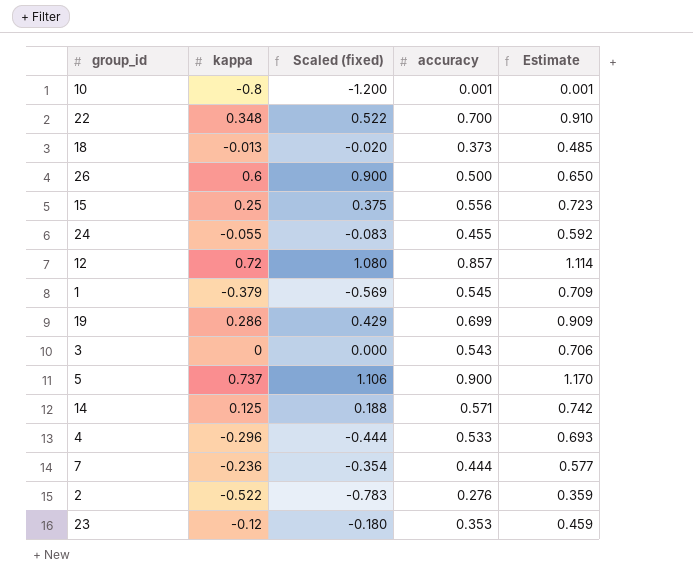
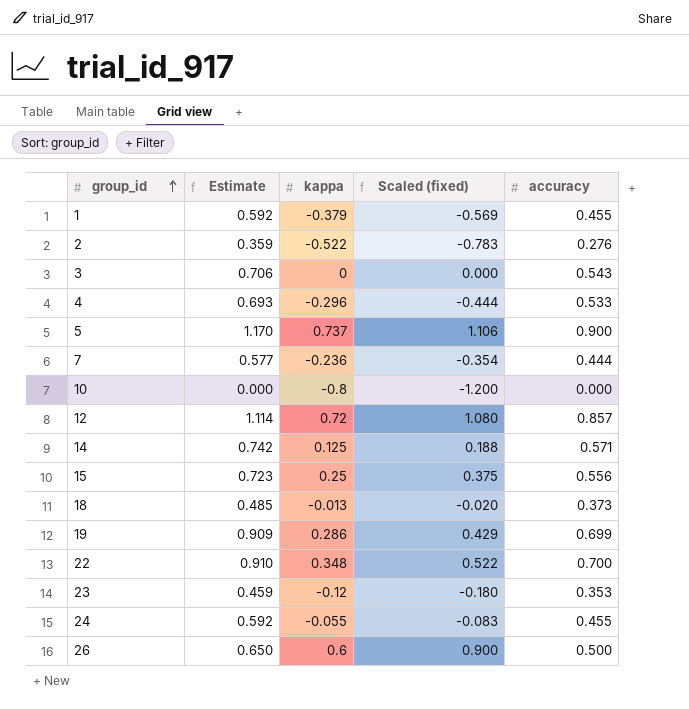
row order: none -> group_id ascending
column Estimate | position: 5 -> 2
1 | Estimate: 0.709 -> 0.592
1 | accuracy: 0.545 -> 0.455
10 | Estimate: 0.001 -> 0.000
10 | accuracy: 0.001 -> 0.000

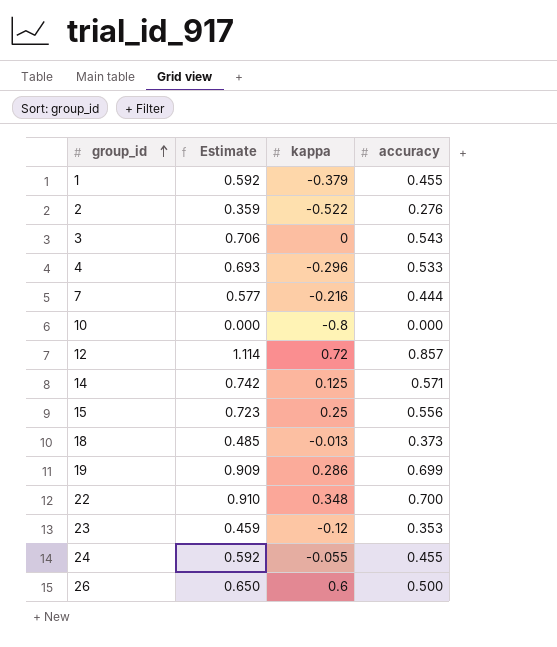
column Scaled (fixed) | formula: [kappa] * 1.5 -> none
row 5: 1.170 | 0.737 | 1.106 | 0.900 -> none
7 | kappa: -0.236 -> -0.216

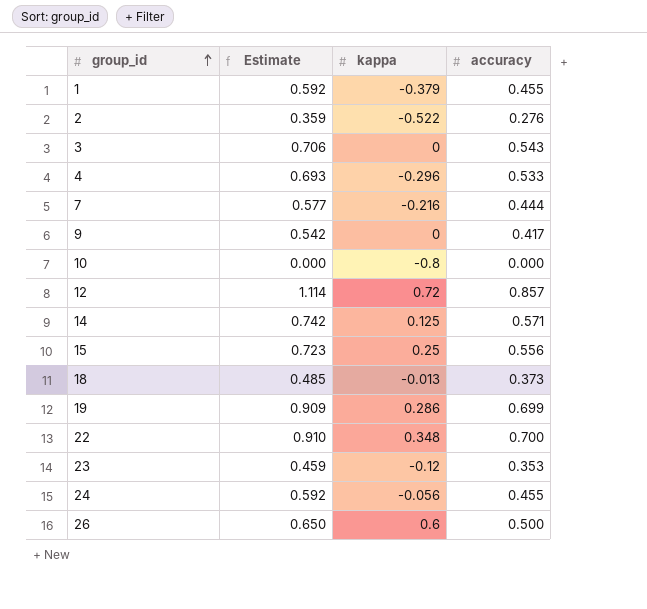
row 9: none -> 0.542 | 0 | 0.417
24 | kappa: -0.055 -> -0.056

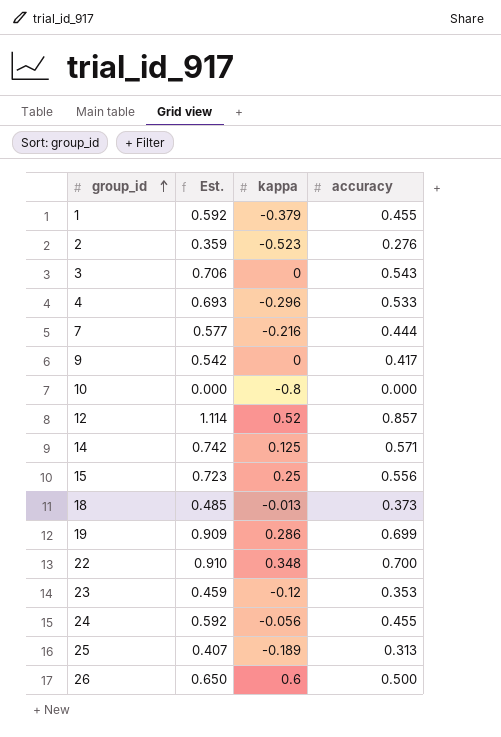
column name: Estimate -> Est.
2 | kappa: -0.522 -> -0.523
12 | kappa: 0.72 -> 0.52
row 25: none -> 0.407 | -0.189 | 0.313

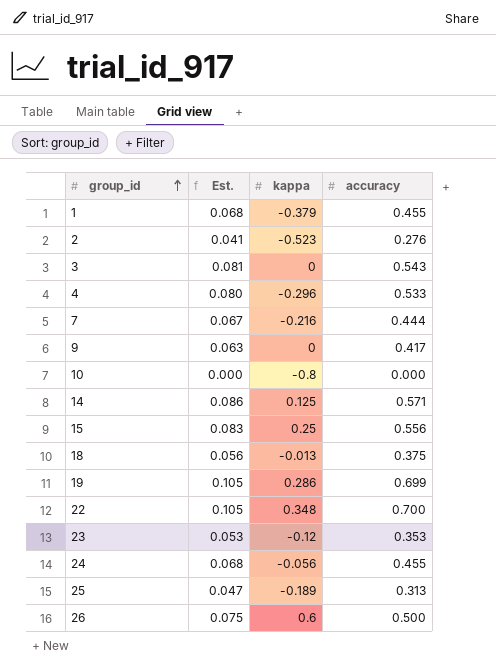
column Est. | formula: [accuracy] * 1.3 -> [accuracy] * 0.15
row 12: 1.114 | 0.52 | 0.857 -> none
18 | accuracy: 0.373 -> 0.375

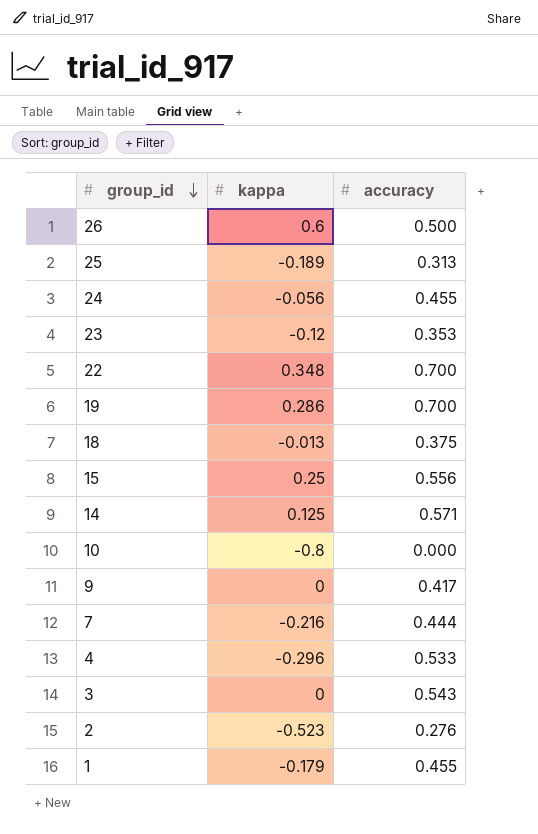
row order: group_id ascending -> group_id descending
column Est. | formula: [accuracy] * 0.15 -> none
19 | accuracy: 0.699 -> 0.700
1 | kappa: -0.379 -> -0.179

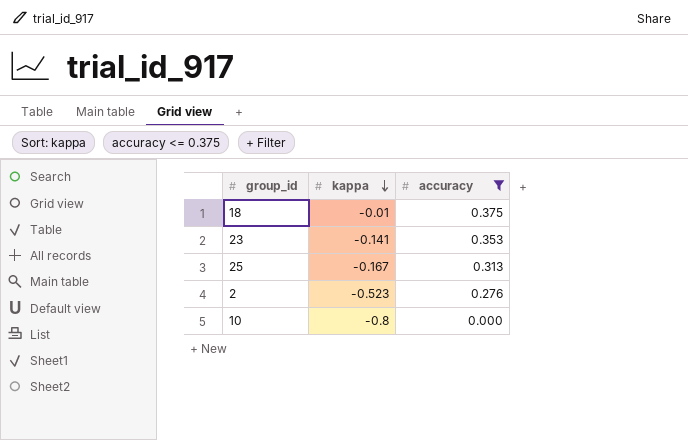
filter: none -> accuracy <= 0.375
row order: group_id descending -> kappa descending
18 | kappa: -0.013 -> -0.01
23 | kappa: -0.12 -> -0.141
25 | kappa: -0.189 -> -0.167

